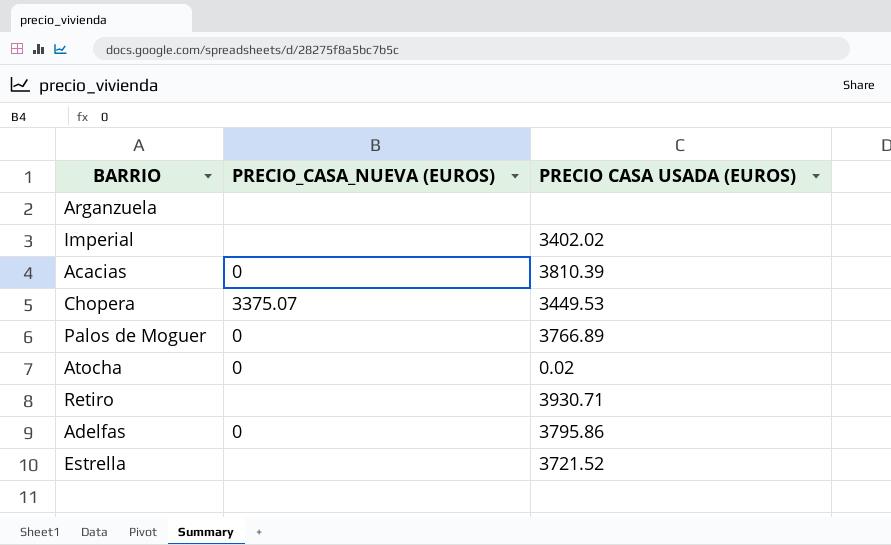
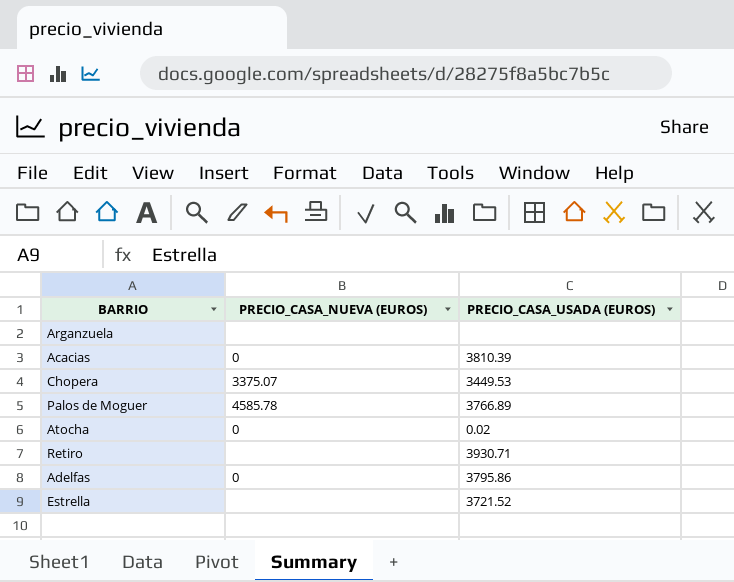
column name: PRECIO CASA USADA (EUROS) -> PRECIO_CASA_USADA (EUROS)
row Imperial: none | 3402.02 -> none
Palos de Moguer | PRECIO_CASA_NUEVA (EUROS): 0 -> 4585.78

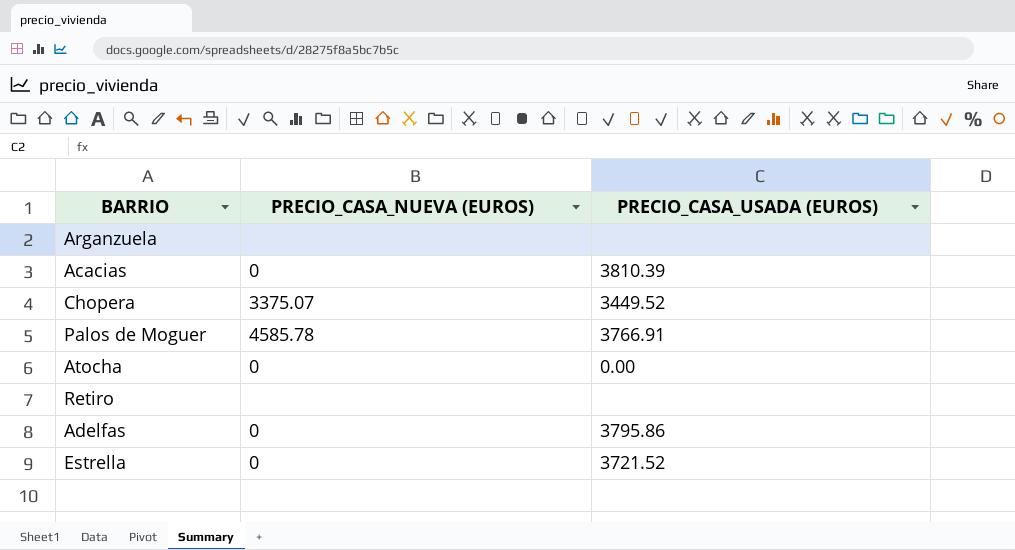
Chopera | PRECIO_CASA_USADA (EUROS): 3449.53 -> 3449.52
Palos de Moguer | PRECIO_CASA_USADA (EUROS): 3766.89 -> 3766.91
Atocha | PRECIO_CASA_USADA (EUROS): 0.02 -> 0.00
Retiro | PRECIO_CASA_USADA (EUROS): 3930.71 -> none
Estrella | PRECIO_CASA_NUEVA (EUROS): none -> 0

